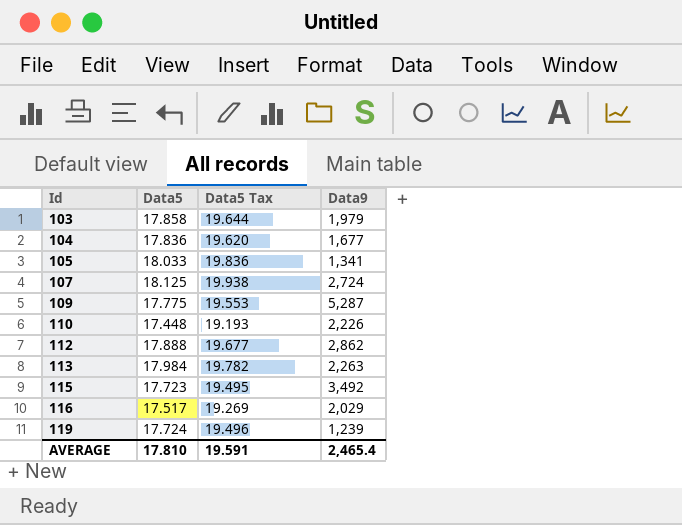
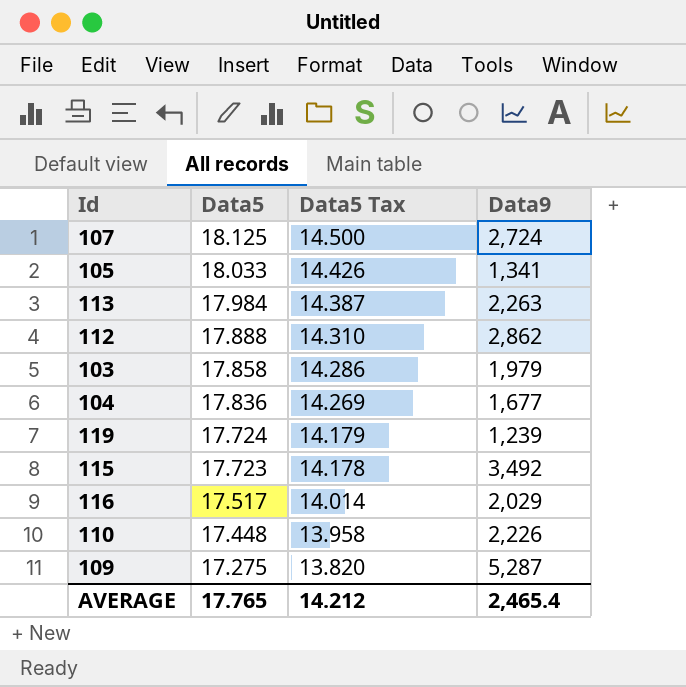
row order: Id ascending -> Data5 descending
column Data5 Tax | formula: [Data5] * 1.1 -> [Data5] * 0.8
109 | Data5: 17.775 -> 17.275
AVERAGE | Data5: 17.810 -> 17.765
AVERAGE | Data5 Tax: 19.591 -> 14.212

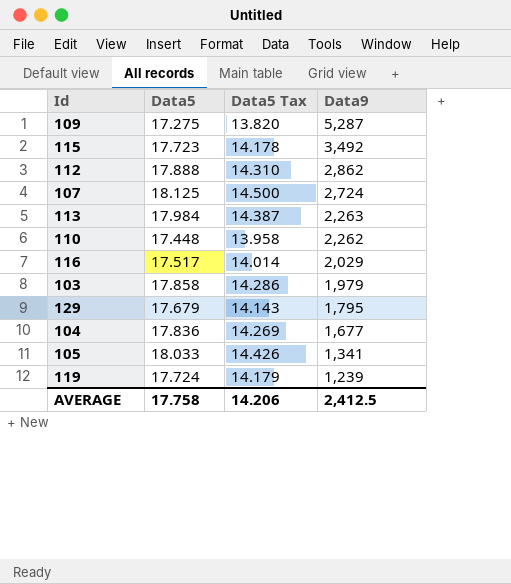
row order: Data5 descending -> Data9 descending
110 | Data9: 2,226 -> 2,262
row 129: none -> 17.679 | 14.143 | 1,795
AVERAGE | Data5: 17.765 -> 17.758
AVERAGE | Data5 Tax: 14.212 -> 14.206
AVERAGE | Data9: 2,465.4 -> 2,412.5

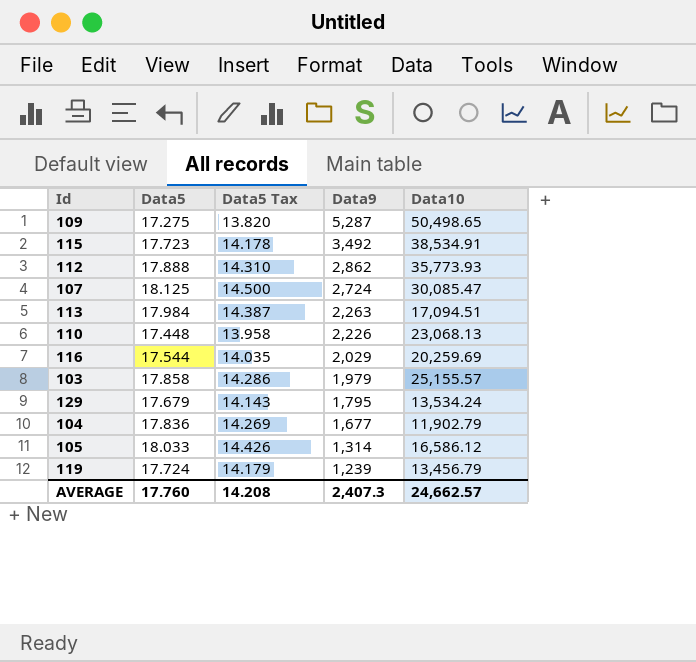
column Data10 | position: none -> 5
110 | Data9: 2,262 -> 2,226
116 | Data5: 17.517 -> 17.544
116 | Data5 Tax: 14.014 -> 14.035
105 | Data9: 1,341 -> 1,314
AVERAGE | Data5: 17.758 -> 17.760
AVERAGE | Data5 Tax: 14.206 -> 14.208
AVERAGE | Data9: 2,412.5 -> 2,407.3

